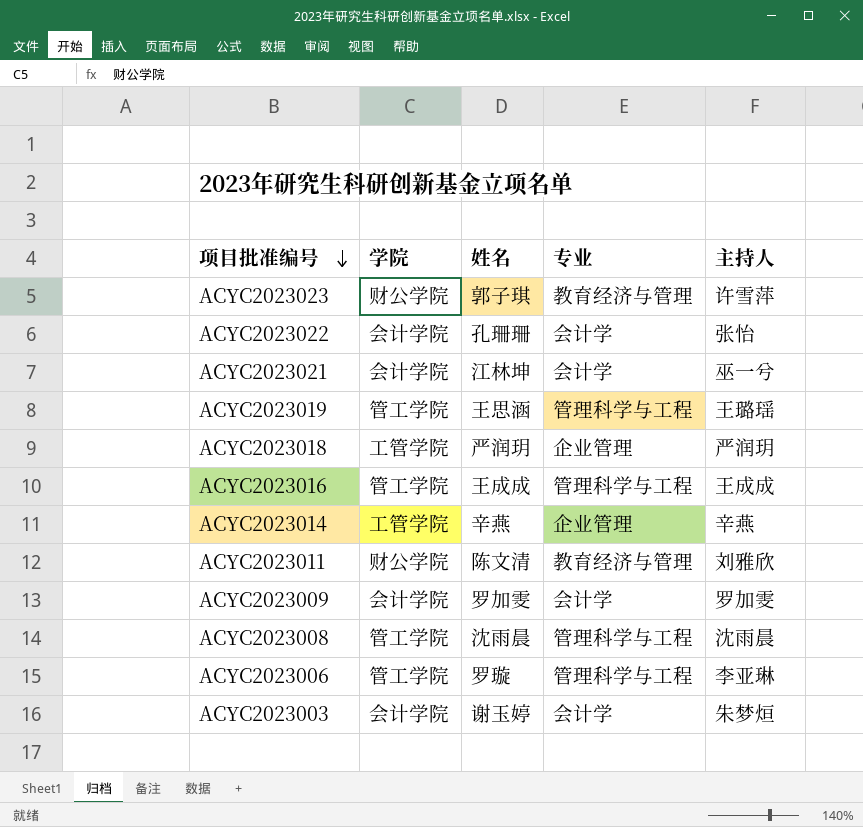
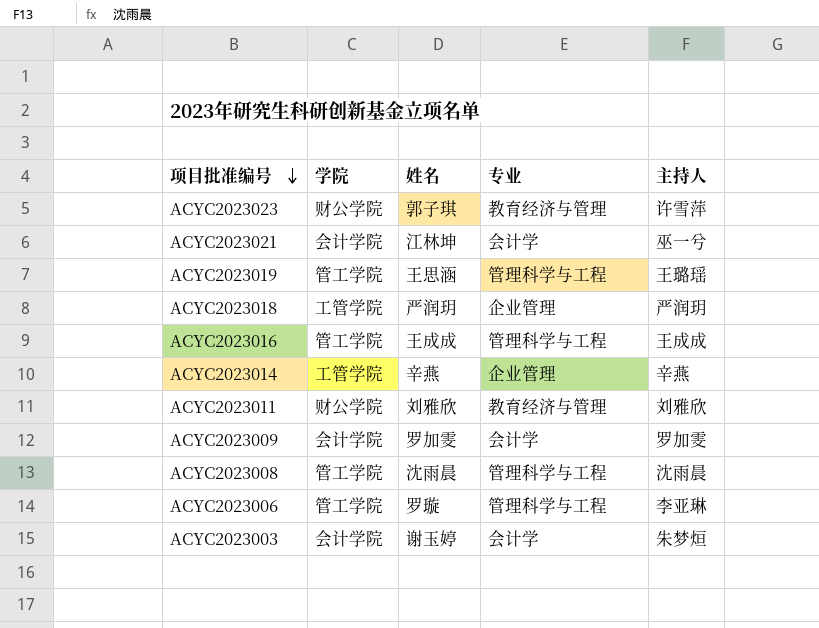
row ACYC2023022: 会计学院 | 孔珊珊 | 会计学 | 张怡 -> none
ACYC2023011 | 姓名: 陈文清 -> 刘雅欣

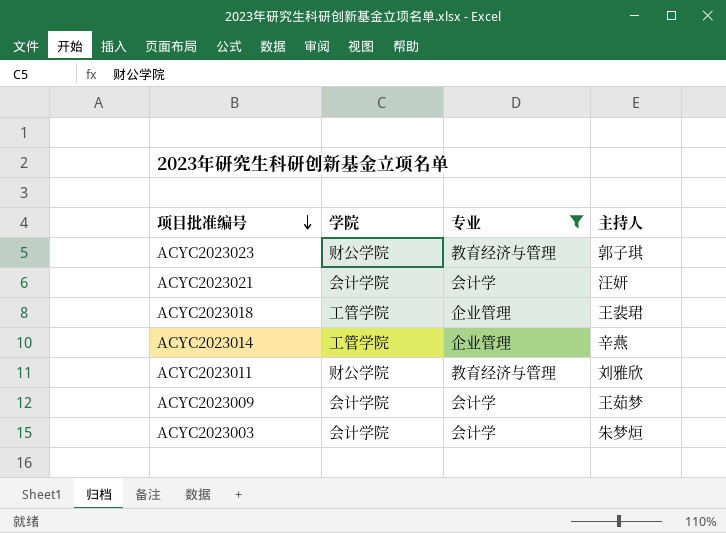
filter: none -> 专业 != 管理科学与工程
column 姓名 | position: 3 -> none
ACYC2023023 | 主持人: 许雪萍 -> 郭子琪
ACYC2023021 | 主持人: 巫一兮 -> 汪妍
ACYC2023018 | 主持人: 严润玥 -> 王裴珺
ACYC2023009 | 主持人: 罗加雯 -> 王茹梦

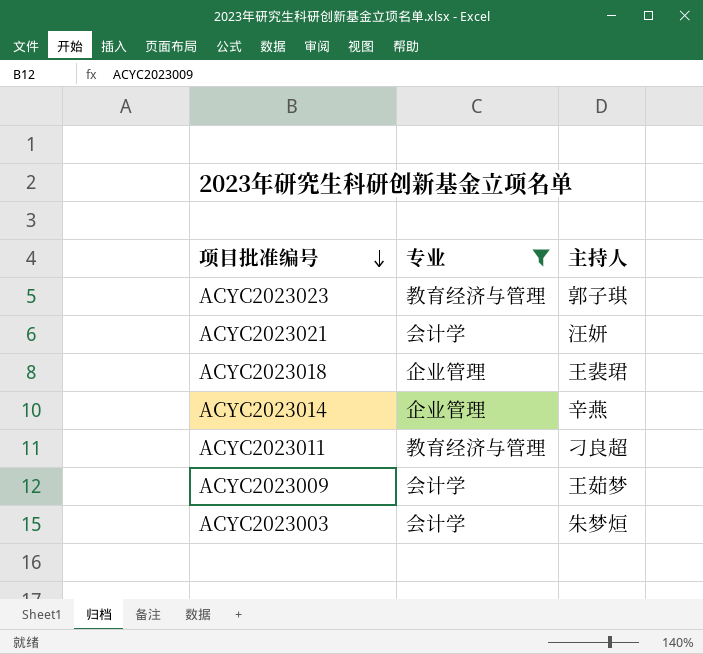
column 学院 | position: 2 -> none
ACYC2023011 | 主持人: 刘雅欣 -> 刁良超

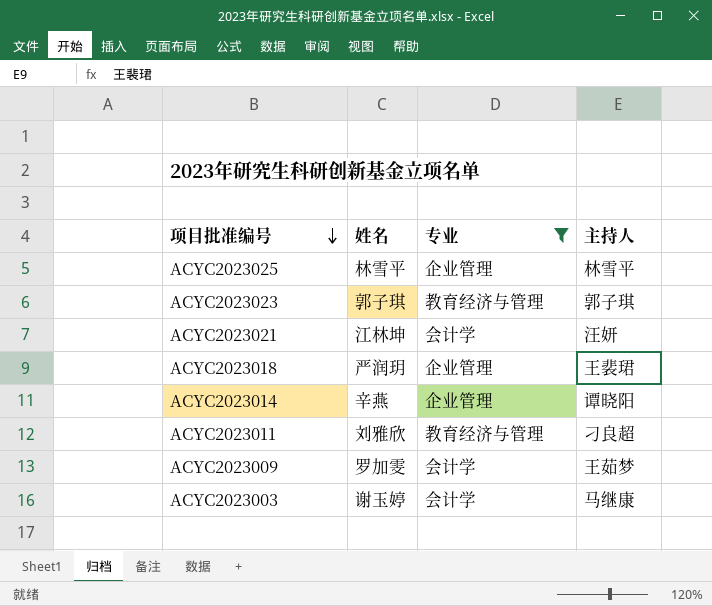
column 姓名 | position: none -> 2
row ACYC2023025: none -> 林雪平 | 企业管理 | 林雪平
ACYC2023014 | 主持人: 辛燕 -> 谭晓阳
ACYC2023003 | 主持人: 朱梦烜 -> 马继康

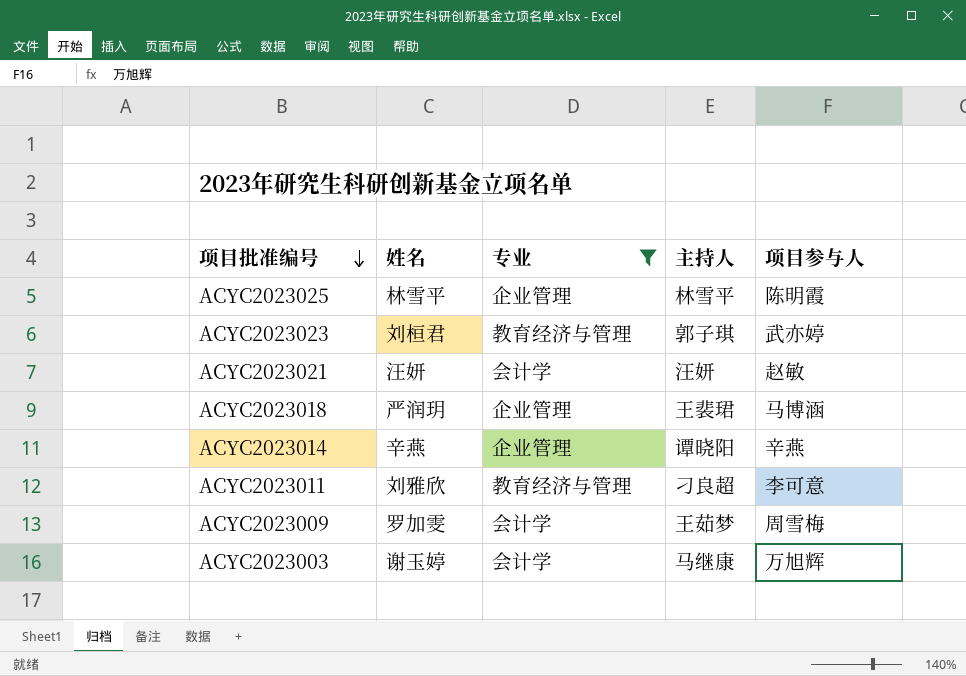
column 项目参与人 | position: none -> 5
ACYC2023023 | 姓名: 郭子琪 -> 刘桓君
ACYC2023021 | 姓名: 江林坤 -> 汪妍

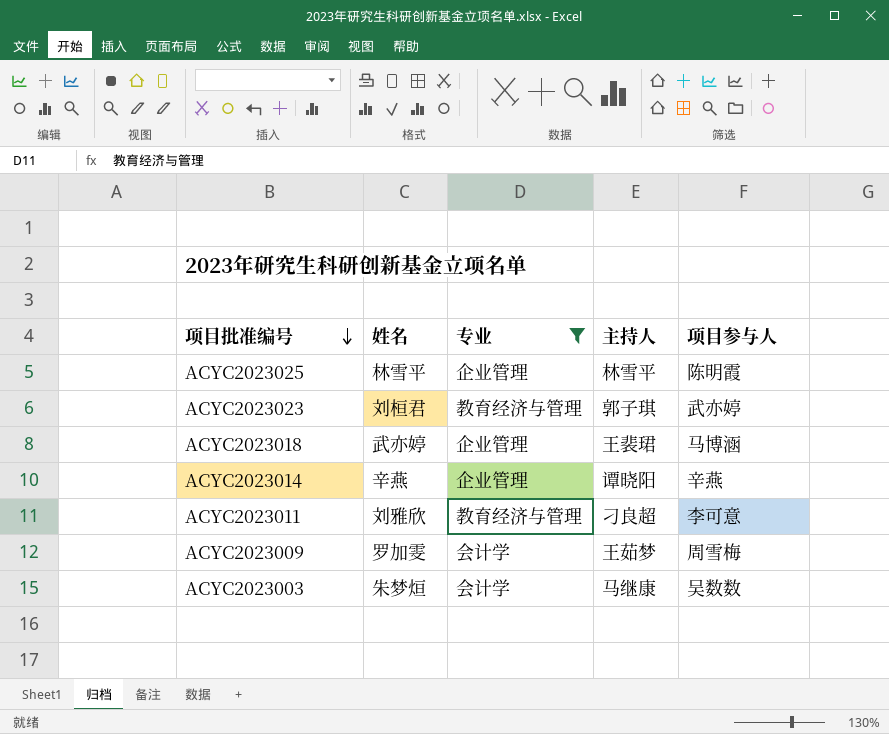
row ACYC2023021: 汪妍 | 会计学 | 汪妍 | 赵敏 -> none
ACYC2023018 | 姓名: 严润玥 -> 武亦婷
ACYC2023003 | 姓名: 谢玉婷 -> 朱梦烜
ACYC2023003 | 项目参与人: 万旭辉 -> 吴数数

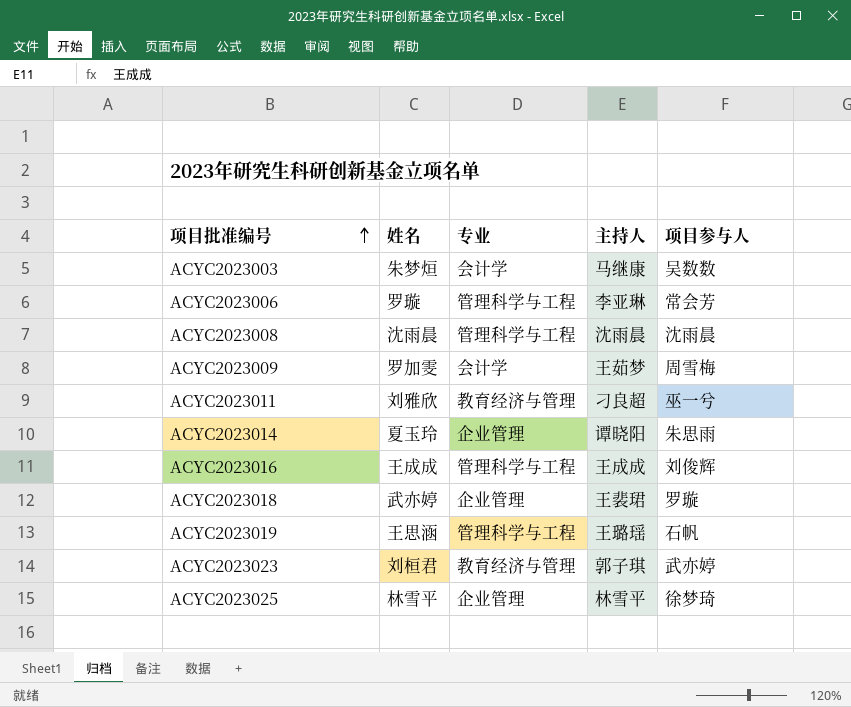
filter: 专业 != 管理科学与工程 -> none
row order: 项目批准编号 descending -> 项目批准编号 ascending
ACYC2023011 | 项目参与人: 李可意 -> 巫一兮
ACYC2023014 | 姓名: 辛燕 -> 夏玉玲
ACYC2023014 | 项目参与人: 辛燕 -> 朱思雨
ACYC2023018 | 项目参与人: 马博涵 -> 罗璇
ACYC2023025 | 项目参与人: 陈明霞 -> 徐梦琦

